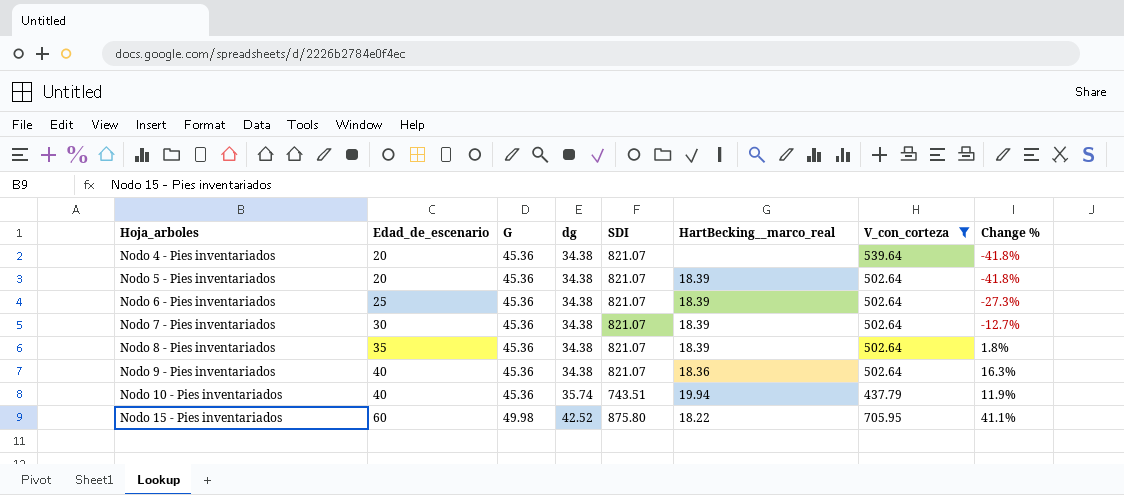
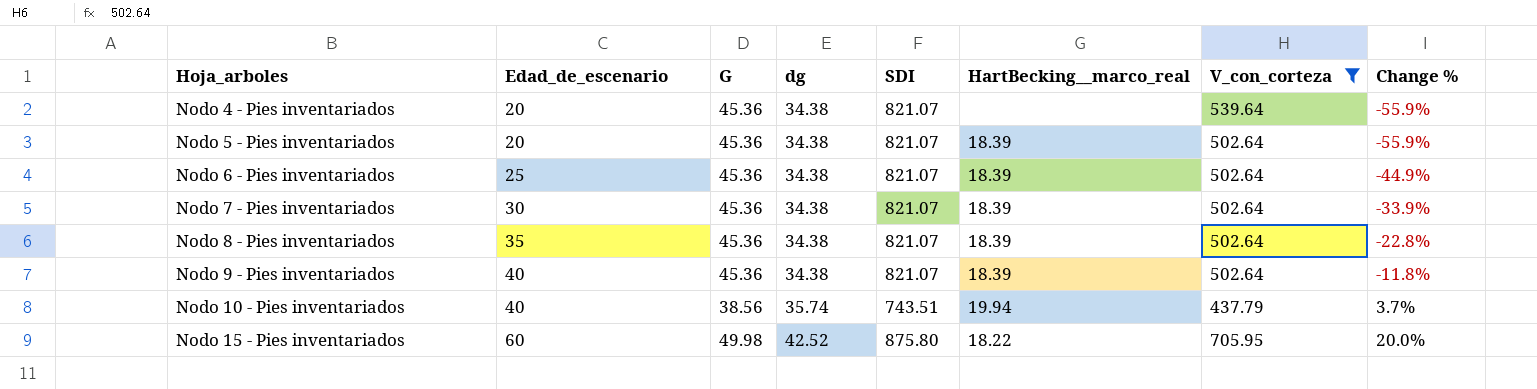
column Change % | formula: ([Edad_de_escenario] - [dg]) / [dg] -> ([Edad_de_escenario] - [G]) / [G]
Nodo 9 - Pies inventariados | HartBecking__marco_real: 18.36 -> 18.39
Nodo 10 - Pies inventariados | G: 45.36 -> 38.56

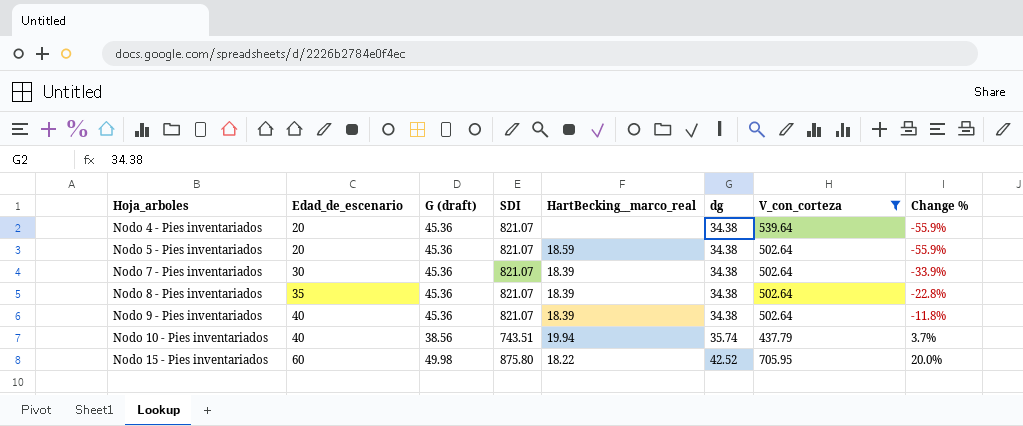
column name: G -> G (draft)
column dg | position: 4 -> 6
row Nodo 6 - Pies inventariados: 25 | 45.36 | 34.38 | 821.07 | 18.39 | 502.64 | -44.9% -> none
Nodo 5 - Pies inventariados | HartBecking__marco_real: 18.39 -> 18.59

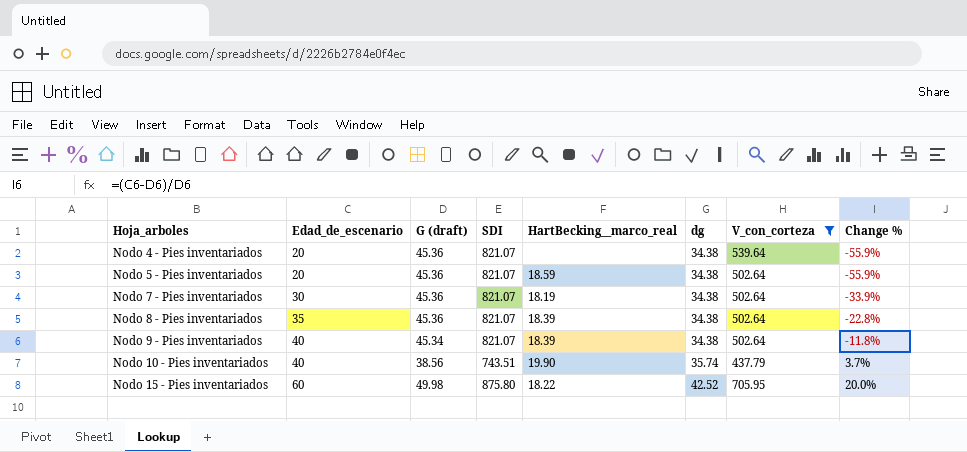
Nodo 7 - Pies inventariados | HartBecking__marco_real: 18.39 -> 18.19
Nodo 9 - Pies inventariados | G (draft): 45.36 -> 45.34
Nodo 10 - Pies inventariados | HartBecking__marco_real: 19.94 -> 19.90

